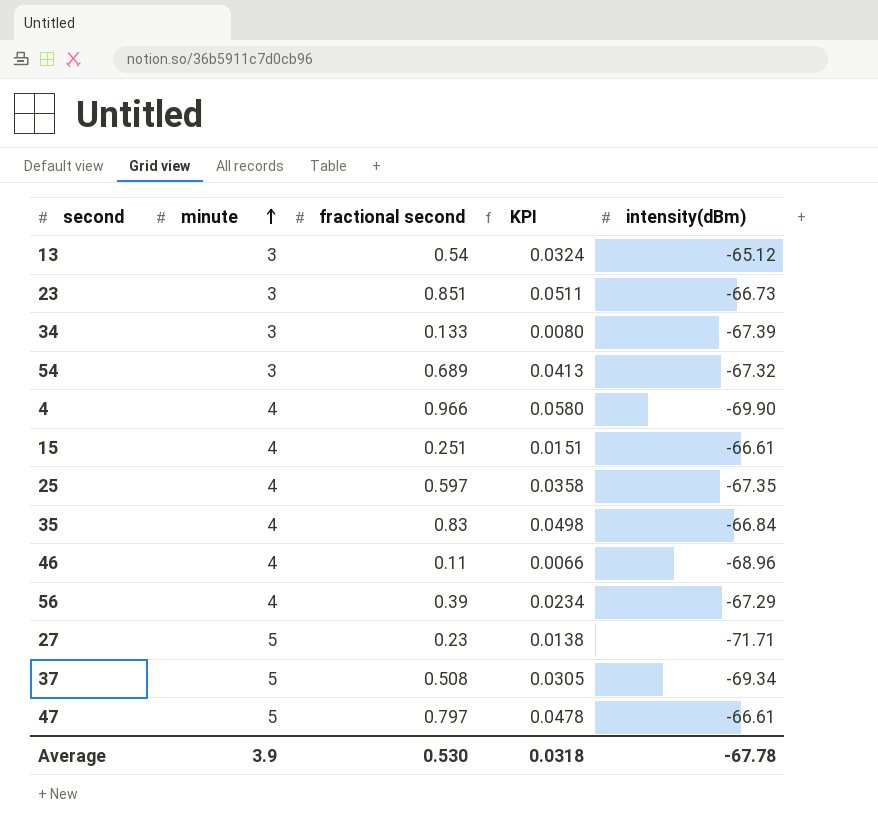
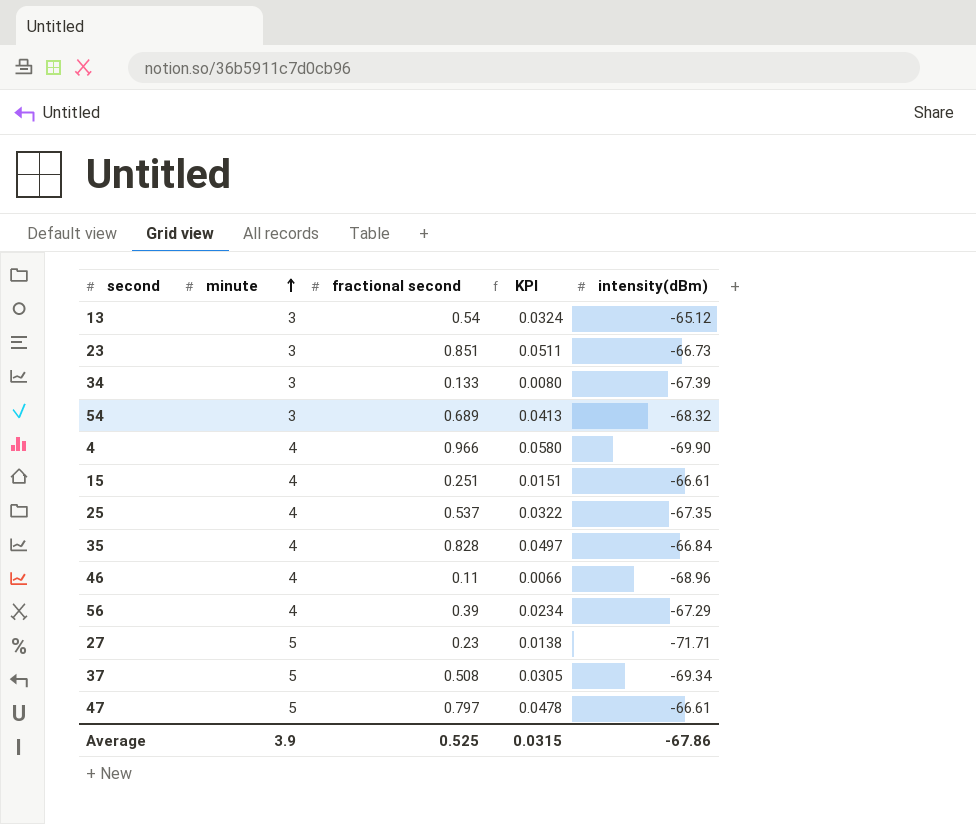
54 | intensity(dBm): -67.32 -> -68.32
25 | fractional second: 0.597 -> 0.537
25 | KPI: 0.0358 -> 0.0322
35 | fractional second: 0.83 -> 0.828
35 | KPI: 0.0498 -> 0.0497
Average | fractional second: 0.530 -> 0.525
Average | KPI: 0.0318 -> 0.0315
Average | intensity(dBm): -67.78 -> -67.86

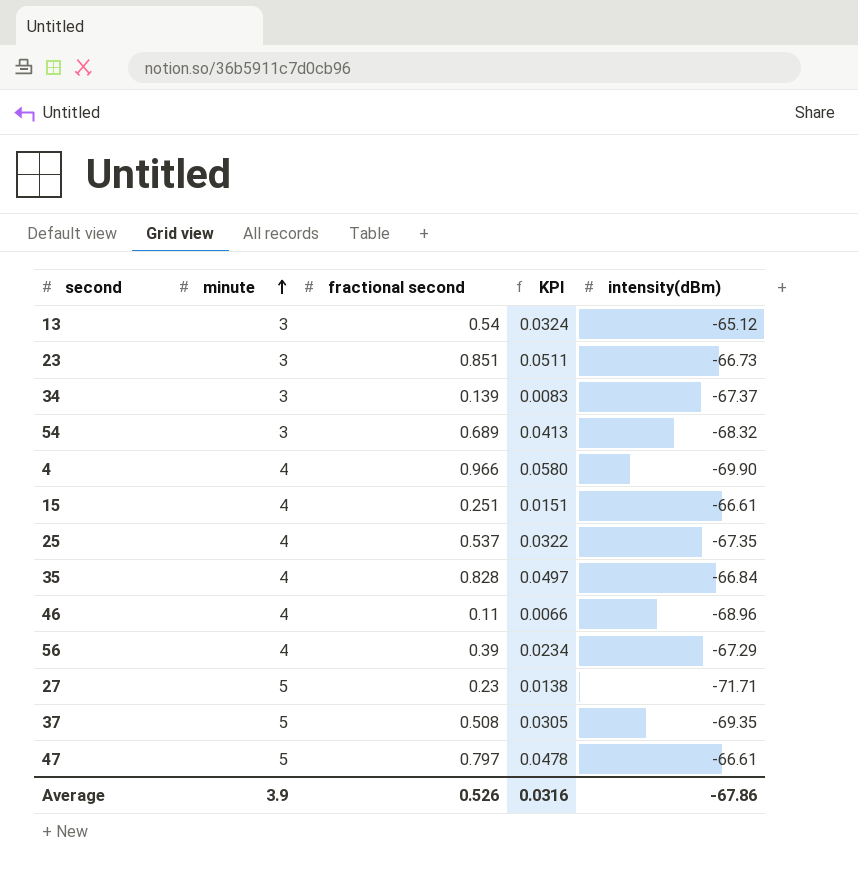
34 | fractional second: 0.133 -> 0.139
34 | KPI: 0.0080 -> 0.0083
34 | intensity(dBm): -67.39 -> -67.37
37 | intensity(dBm): -69.34 -> -69.35
Average | fractional second: 0.525 -> 0.526
Average | KPI: 0.0315 -> 0.0316

